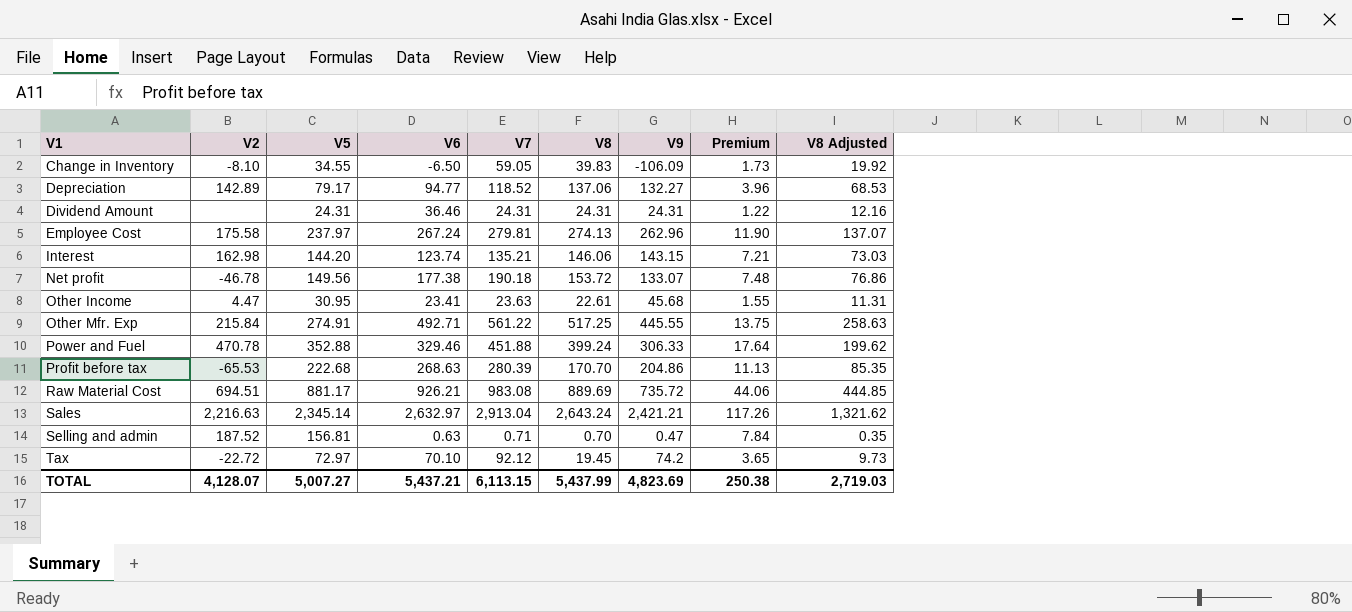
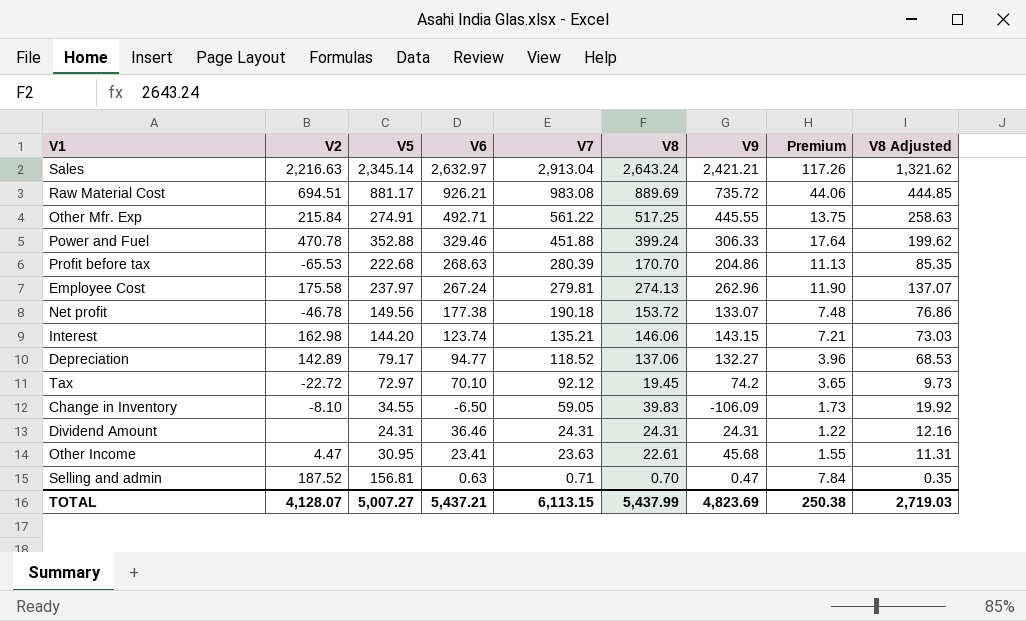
row order: V1 ascending -> V7 descending

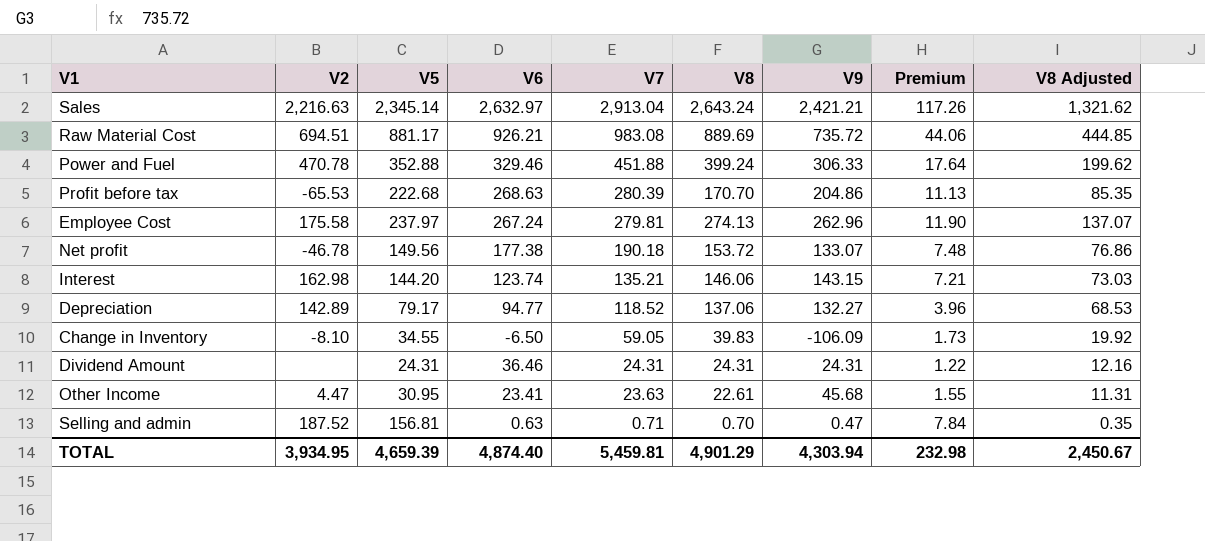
row Other Mfr. Exp: 215.84 | 274.91 | 492.71 | 561.22 | 517.25 | 445.55 | 13.75 | 258.63 -> none
row Tax: -22.72 | 72.97 | 70.10 | 92.12 | 19.45 | 74.2 | 3.65 | 9.73 -> none
TOTAL | V2: 4,128.07 -> 3,934.95
TOTAL | V5: 5,007.27 -> 4,659.39
TOTAL | V6: 5,437.21 -> 4,874.40
TOTAL | V7: 6,113.15 -> 5,459.81
TOTAL | V8: 5,437.99 -> 4,901.29
TOTAL | V9: 4,823.69 -> 4,303.94
TOTAL | Premium: 250.38 -> 232.98
TOTAL | V8 Adjusted: 2,719.03 -> 2,450.67

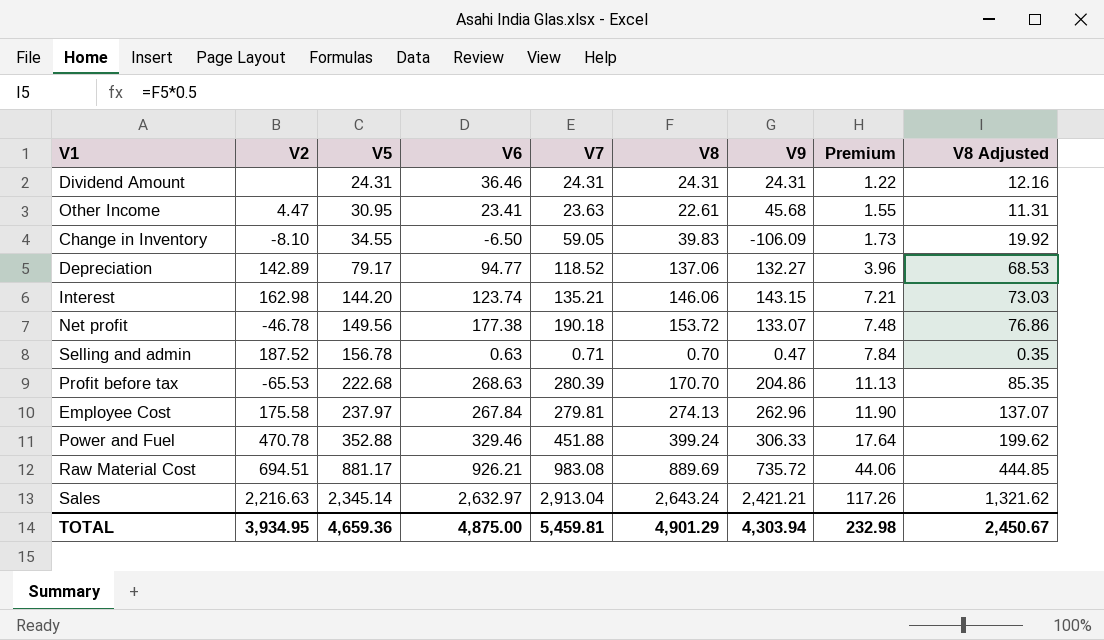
row order: V7 descending -> V5 ascending
Selling and admin | V5: 156.81 -> 156.78
Employee Cost | V6: 267.24 -> 267.84
TOTAL | V5: 4,659.39 -> 4,659.36
TOTAL | V6: 4,874.40 -> 4,875.00

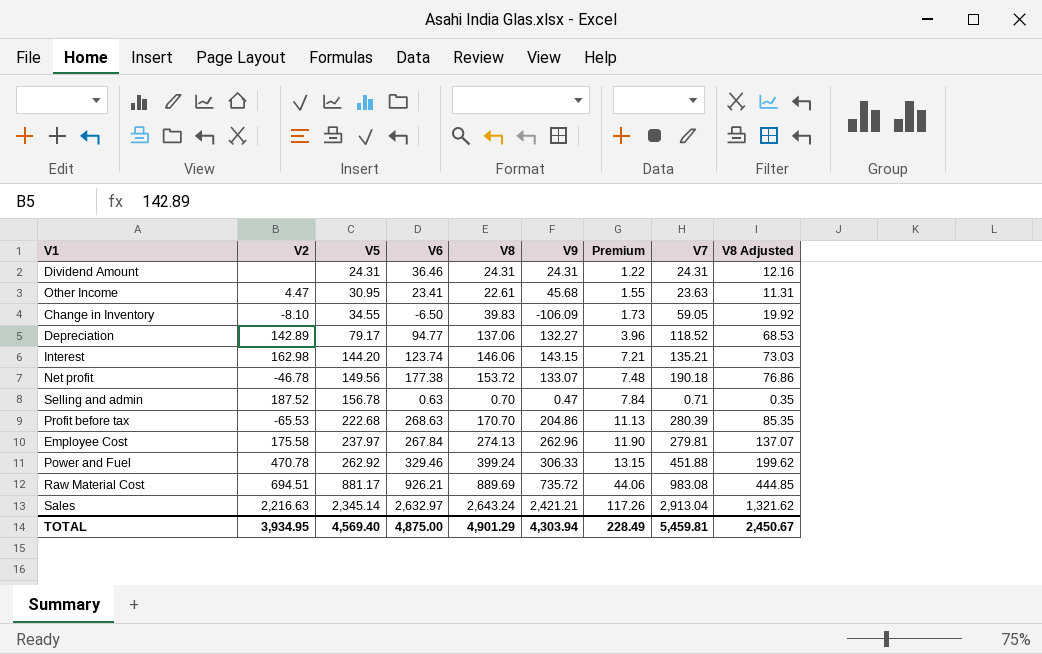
column V7 | position: 5 -> 8
Power and Fuel | V5: 352.88 -> 262.92
Power and Fuel | Premium: 17.64 -> 13.15
TOTAL | V5: 4,659.36 -> 4,569.40
TOTAL | Premium: 232.98 -> 228.49

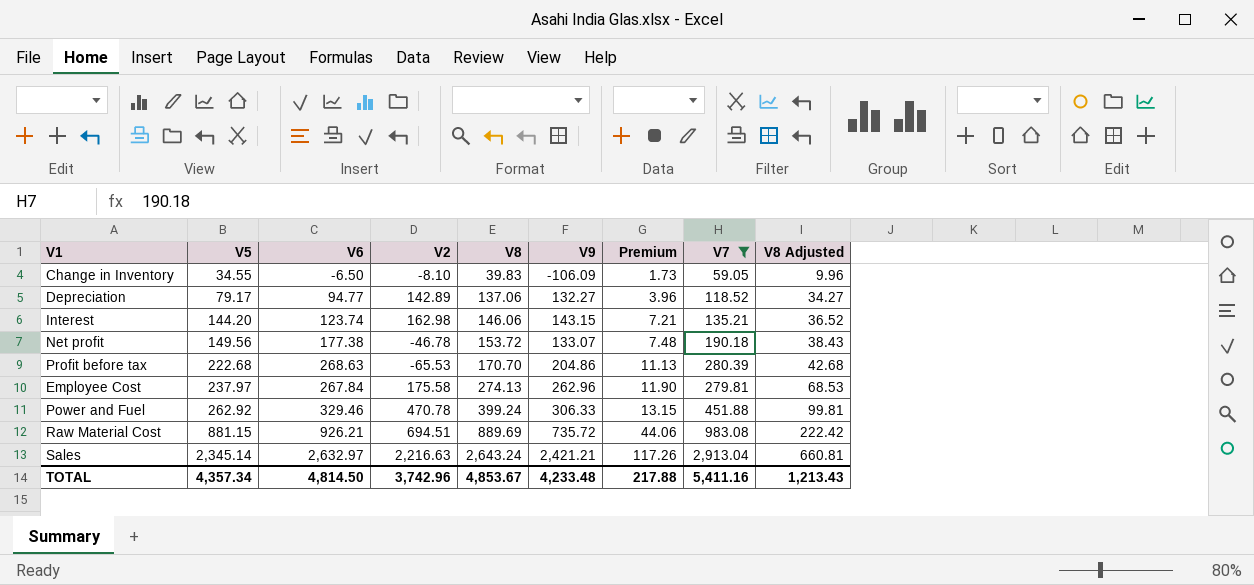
filter: none -> V7 >= 59.05
column V2 | position: 2 -> 4
column V8 Adjusted | formula: [V8] * 0.5 -> [V8] * 0.25
Raw Material Cost | V5: 881.17 -> 881.15
TOTAL | V5: 4,569.40 -> 4,357.34
TOTAL | V6: 4,875.00 -> 4,814.50
TOTAL | V2: 3,934.95 -> 3,742.96
TOTAL | V8: 4,901.29 -> 4,853.67
TOTAL | V9: 4,303.94 -> 4,233.48
TOTAL | Premium: 228.49 -> 217.88
TOTAL | V7: 5,459.81 -> 5,411.16
TOTAL | V8 Adjusted: 2,450.67 -> 1,213.43

